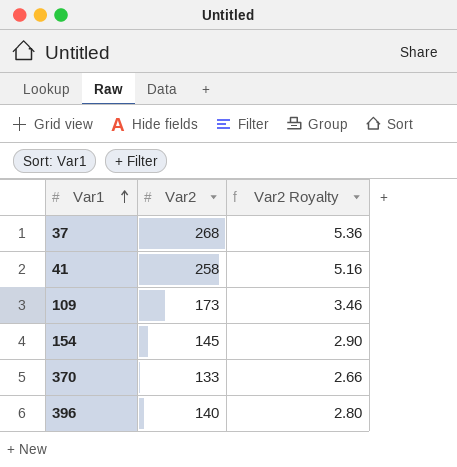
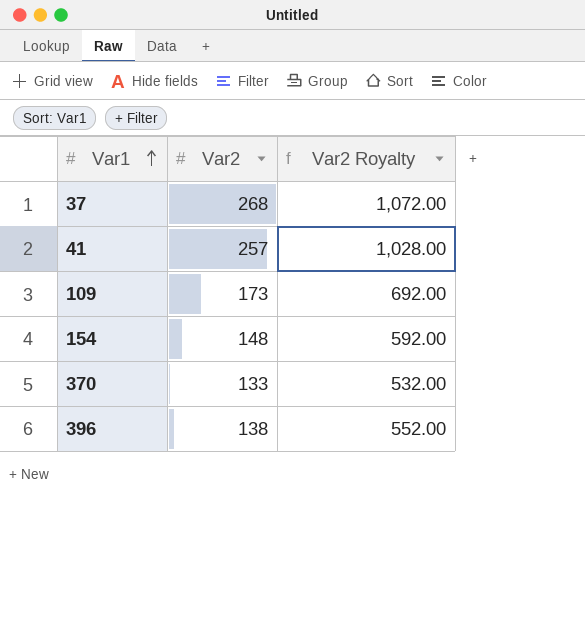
column Var2 Royalty | formula: [Var2] * 0.02 -> [Var2] * 4
41 | Var2: 258 -> 257
154 | Var2: 145 -> 148
396 | Var2: 140 -> 138

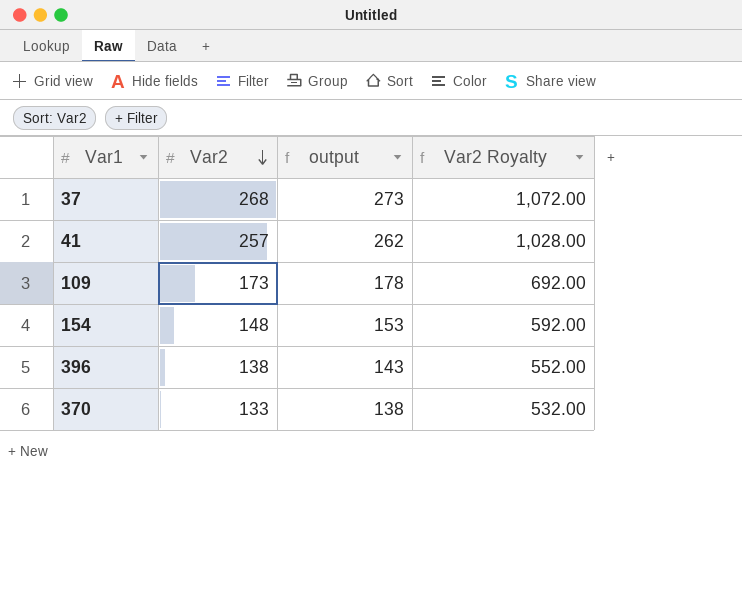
row order: Var1 ascending -> Var2 descending
column output | formula: none -> [Var2] + 5

